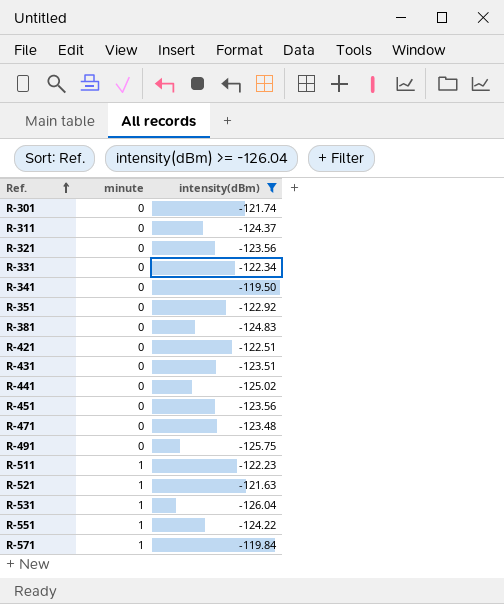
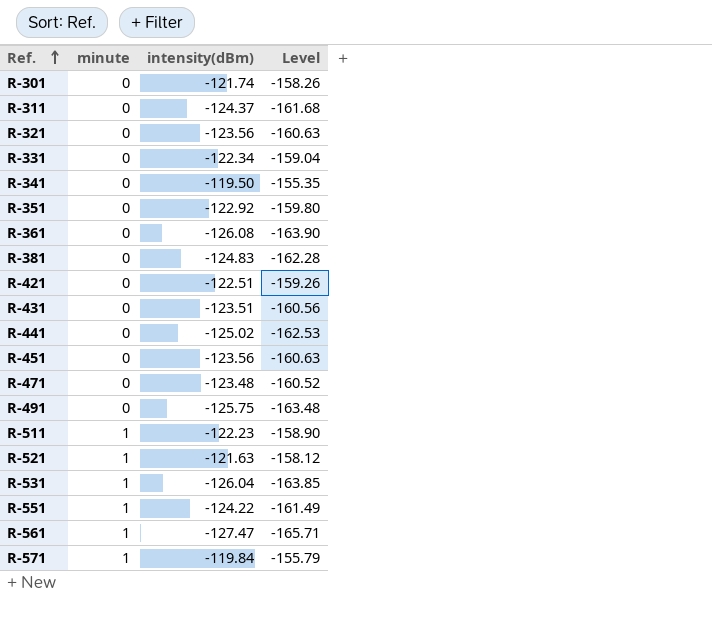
filter: intensity(dBm) >= -126.04 -> none
column Level | formula: none -> [intensity(dBm)] * 1.3

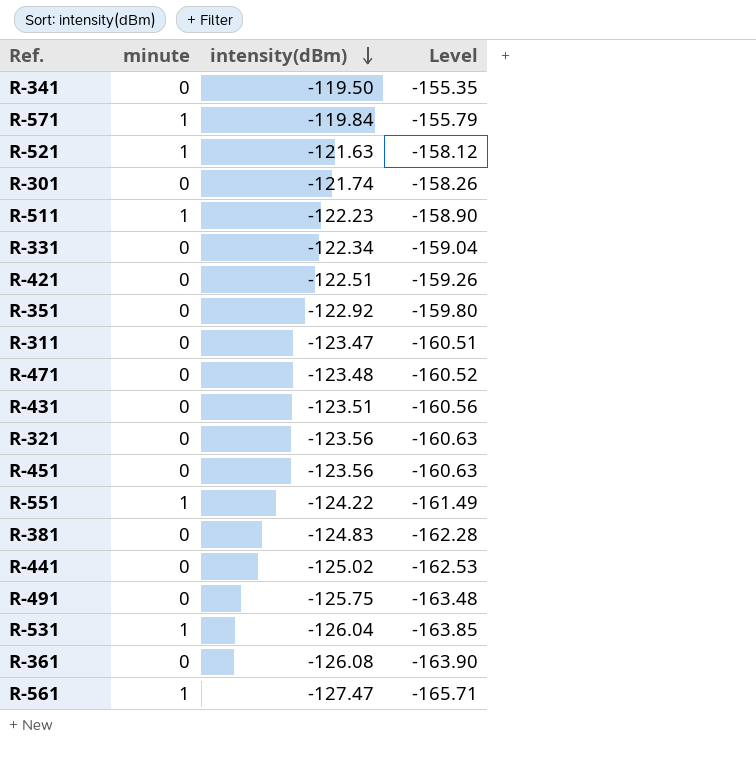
row order: Ref. ascending -> intensity(dBm) descending
R-311 | intensity(dBm): -124.37 -> -123.47
R-311 | Level: -161.68 -> -160.51

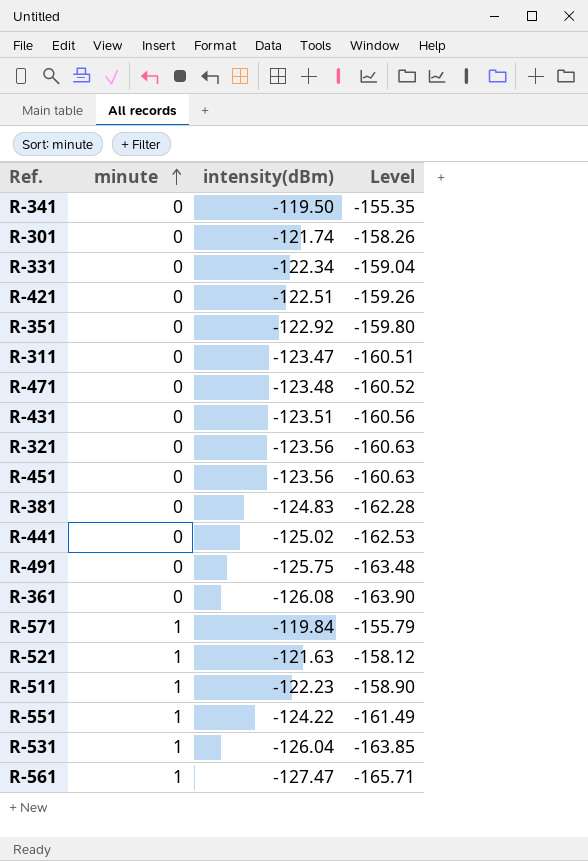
row order: intensity(dBm) descending -> minute ascending

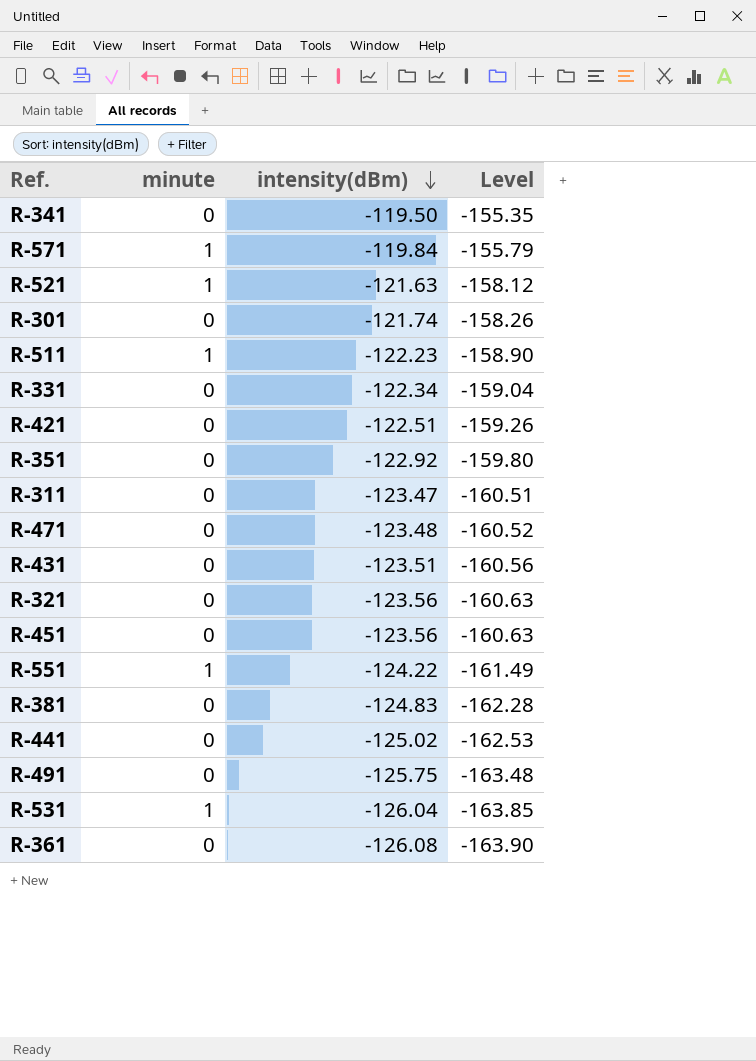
row order: minute ascending -> intensity(dBm) descending
row R-561: 1 | -127.47 | -165.71 -> none

